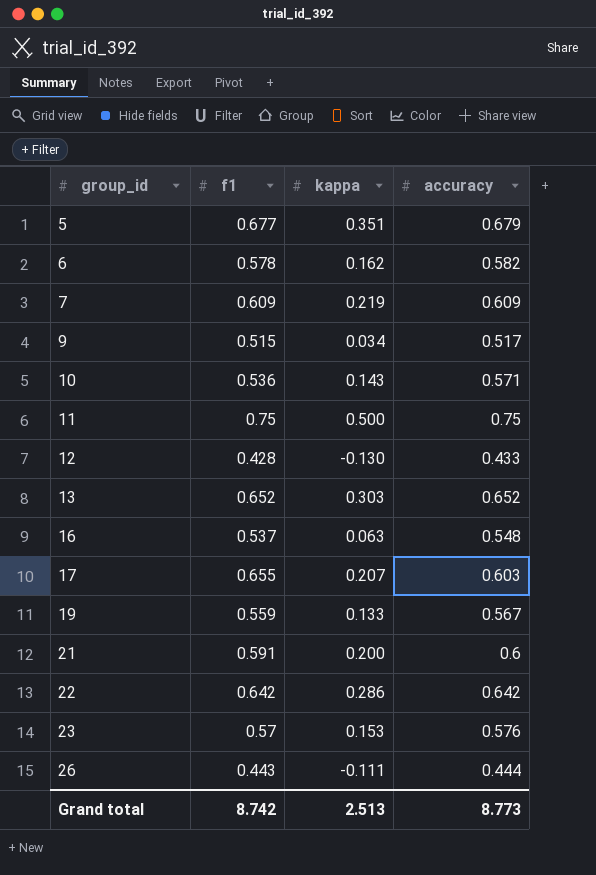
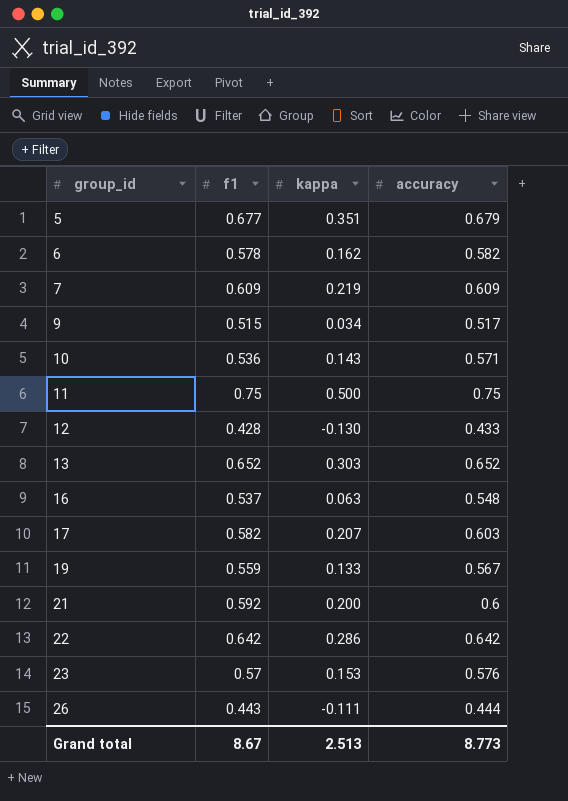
17 | f1: 0.655 -> 0.582
21 | f1: 0.591 -> 0.592
Grand total | f1: 8.742 -> 8.67

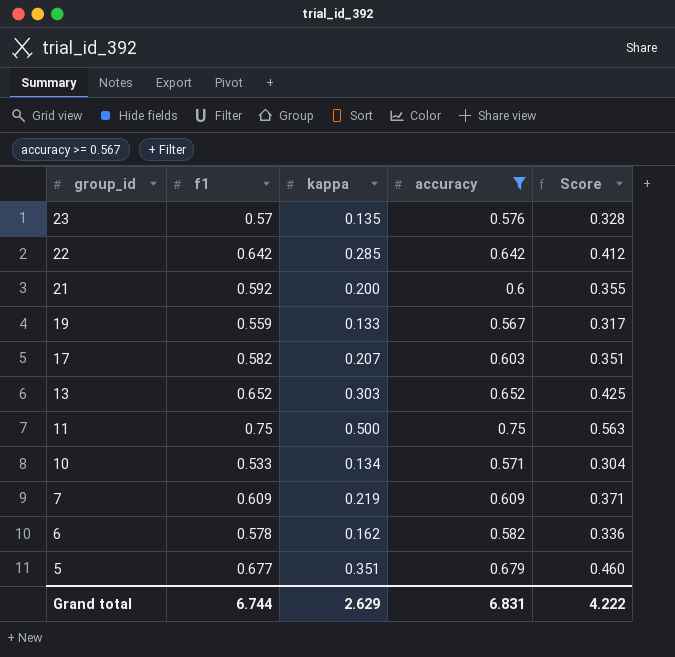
filter: none -> accuracy >= 0.567
row order: group_id ascending -> group_id descending
column Score | formula: none -> [f1] * [accuracy]
23 | kappa: 0.153 -> 0.135
22 | kappa: 0.286 -> 0.285
10 | f1: 0.536 -> 0.533
10 | kappa: 0.143 -> 0.134
Grand total | f1: 8.67 -> 6.744
Grand total | kappa: 2.513 -> 2.629
Grand total | accuracy: 8.773 -> 6.831

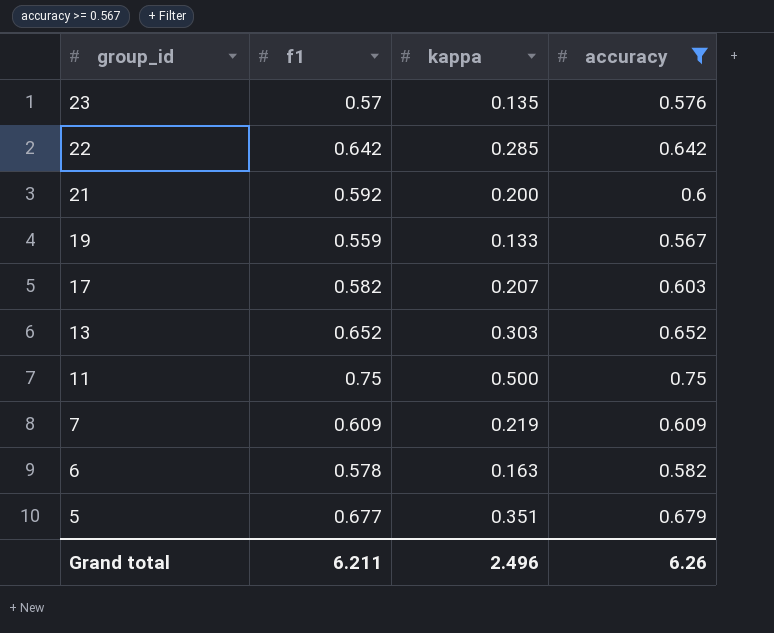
column Score | formula: [f1] * [accuracy] -> none
row 10: 0.533 | 0.134 | 0.571 | 0.304 -> none
6 | kappa: 0.162 -> 0.163
Grand total | f1: 6.744 -> 6.211
Grand total | kappa: 2.629 -> 2.496
Grand total | accuracy: 6.831 -> 6.26

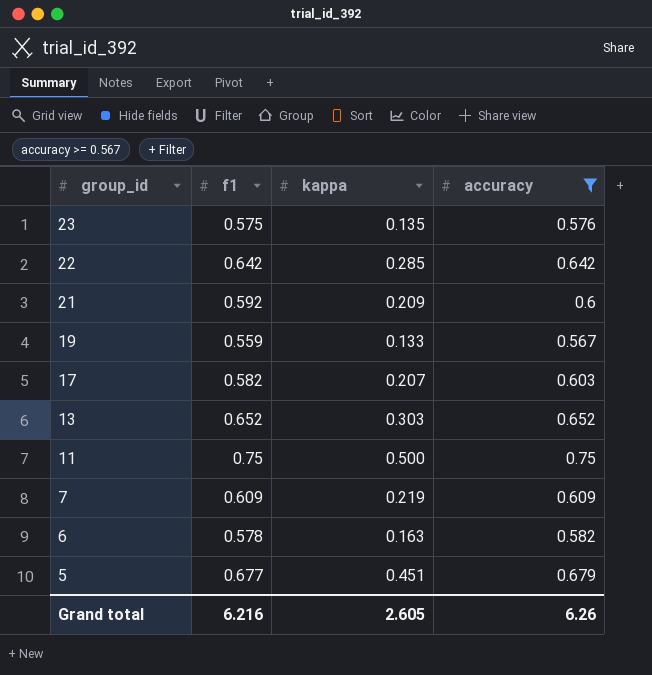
23 | f1: 0.57 -> 0.575
21 | kappa: 0.200 -> 0.209
5 | kappa: 0.351 -> 0.451
Grand total | f1: 6.211 -> 6.216
Grand total | kappa: 2.496 -> 2.605

